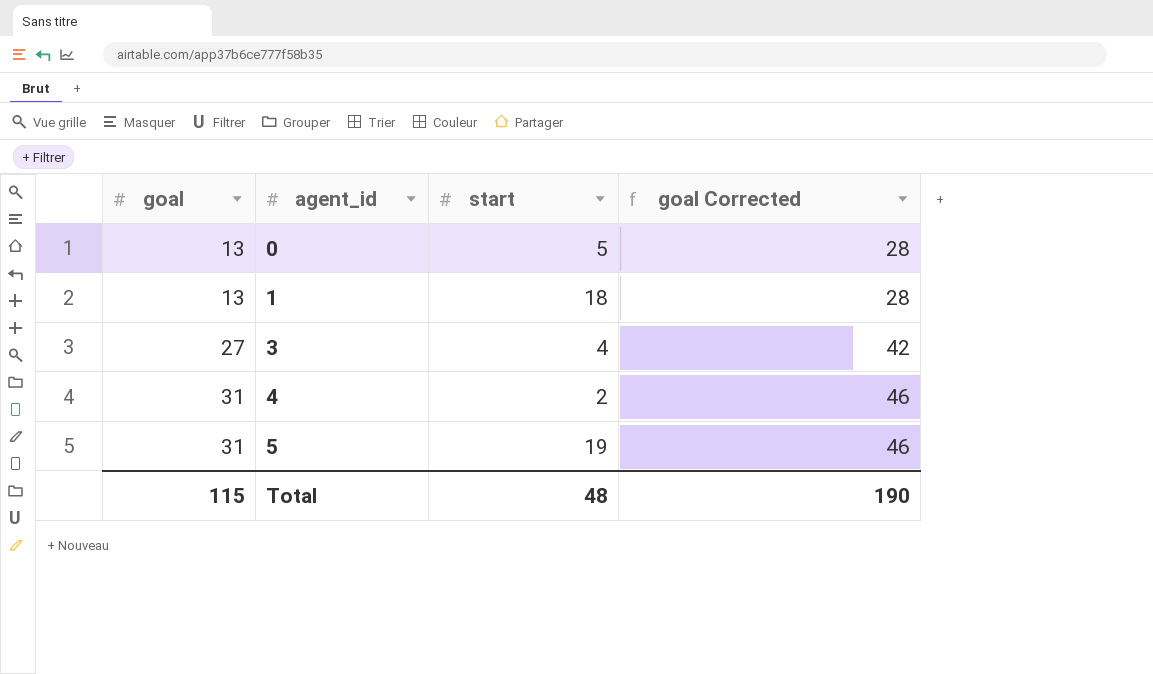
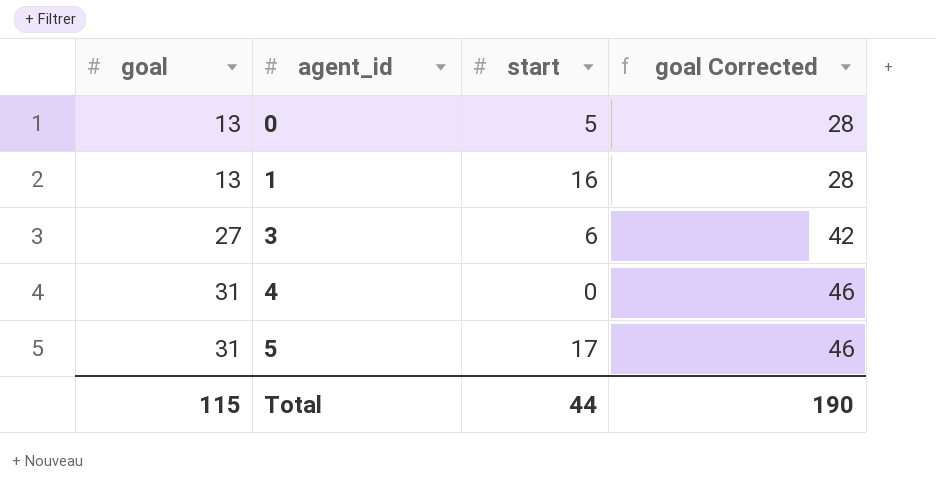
1 | start: 18 -> 16
3 | start: 4 -> 6
4 | start: 2 -> 0
5 | start: 19 -> 17
Total | start: 48 -> 44

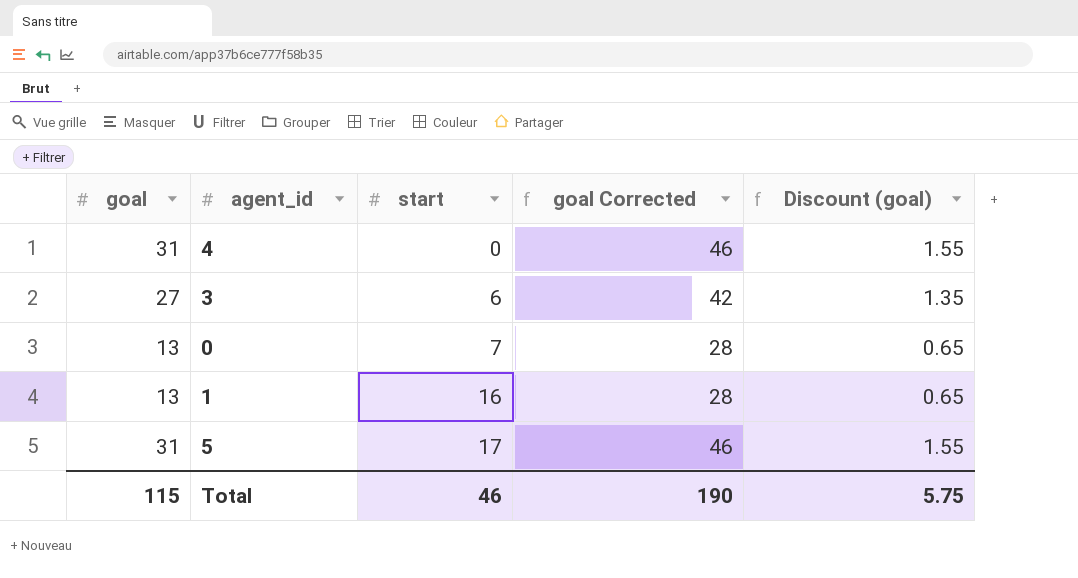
row order: goal ascending -> start ascending
column Discount (goal) | formula: none -> [goal] * 0.05
0 | start: 5 -> 7
Total | start: 44 -> 46

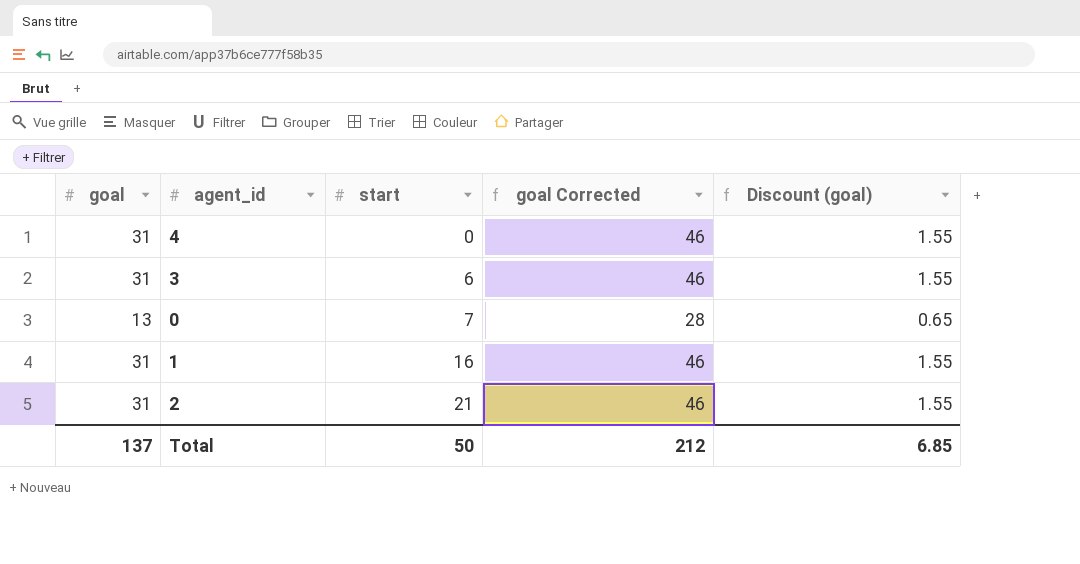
row 5: 31 | 17 | 46 | 1.55 -> none
3 | goal: 27 -> 31
3 | goal Corrected: 42 -> 46
3 | Discount (goal): 1.35 -> 1.55
1 | goal: 13 -> 31
1 | goal Corrected: 28 -> 46
1 | Discount (goal): 0.65 -> 1.55
row 2: none -> 31 | 21 | 46 | 1.55
Total | goal: 115 -> 137
Total | start: 46 -> 50
Total | goal Corrected: 190 -> 212
Total | Discount (goal): 5.75 -> 6.85

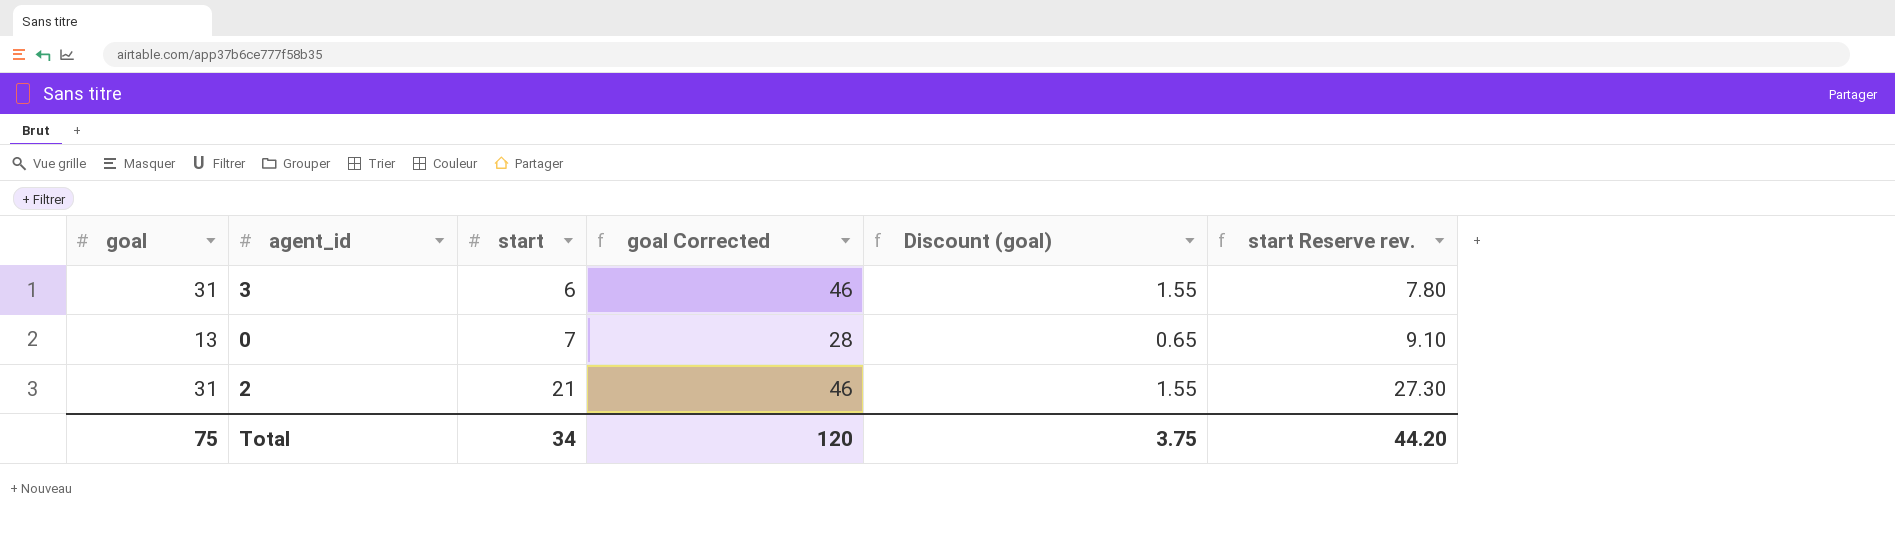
column start Reserve rev. | formula: none -> [start] * 1.3
row 4: 31 | 0 | 46 | 1.55 -> none
row 1: 31 | 16 | 46 | 1.55 -> none
Total | goal: 137 -> 75
Total | start: 50 -> 34
Total | goal Corrected: 212 -> 120
Total | Discount (goal): 6.85 -> 3.75

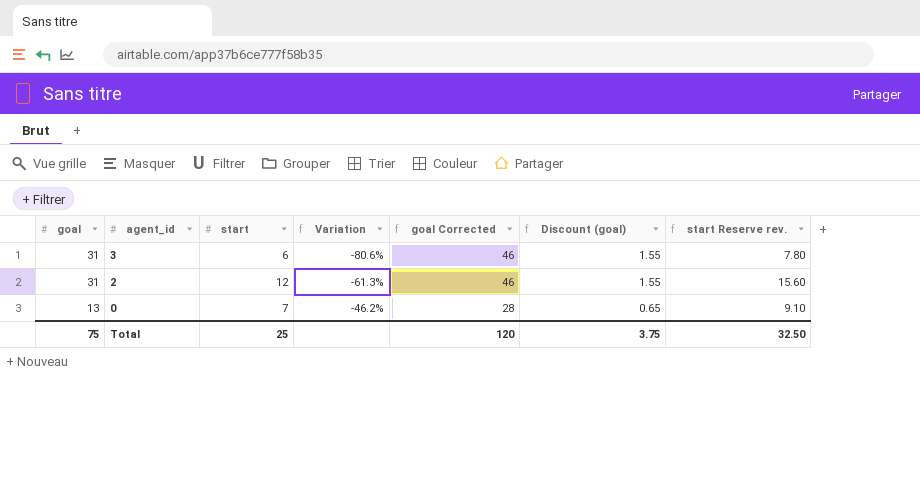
row order: start ascending -> goal descending
column Variation | formula: none -> ([start] - [goal]) / [goal]
2 | start: 21 -> 12
2 | start Reserve rev.: 27.30 -> 15.60
Total | start: 34 -> 25
Total | start Reserve rev.: 44.20 -> 32.50

